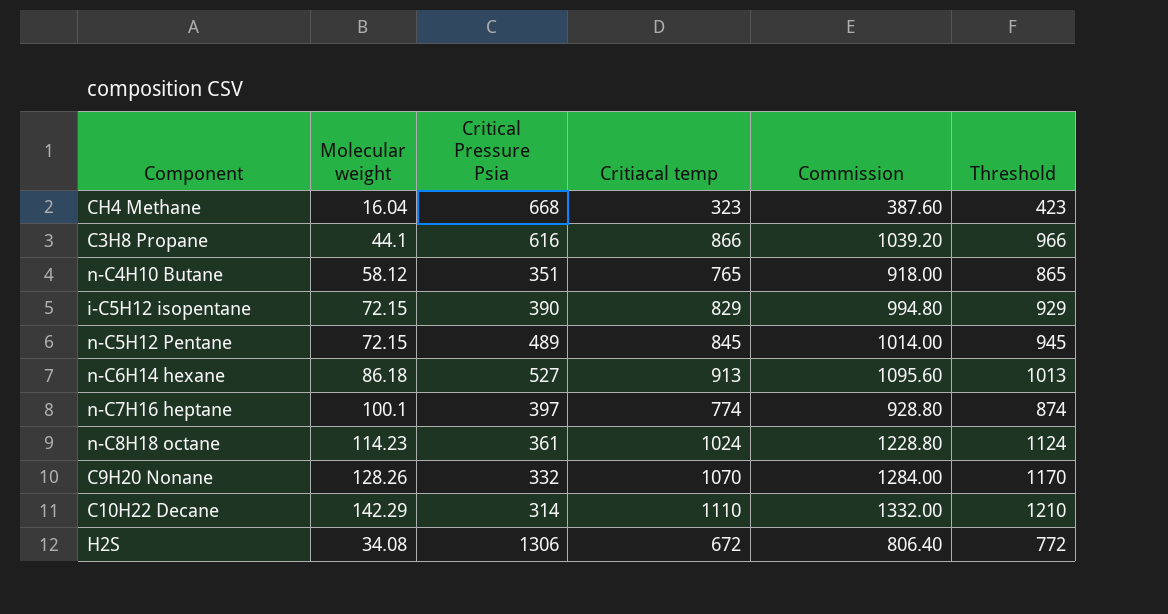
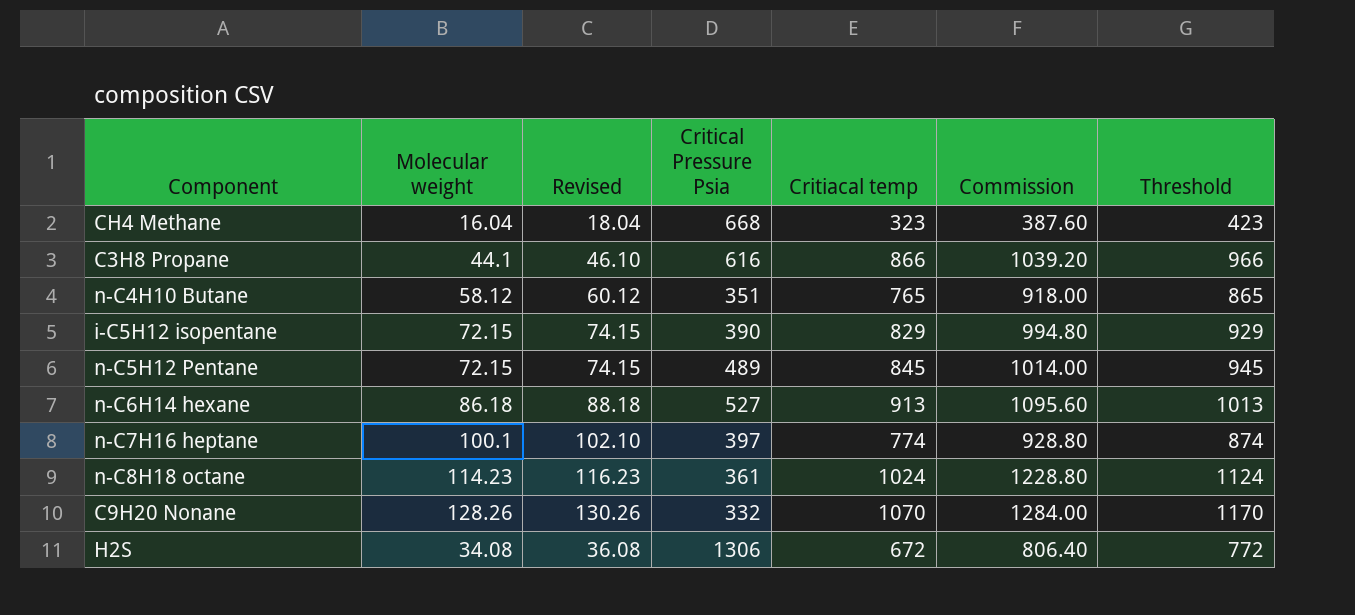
column Revised | formula: none -> [Molecular weight] + 2
row C10H22 Decane: 142.29 | 314 | 1110 | 1332.00 | 1210 -> none

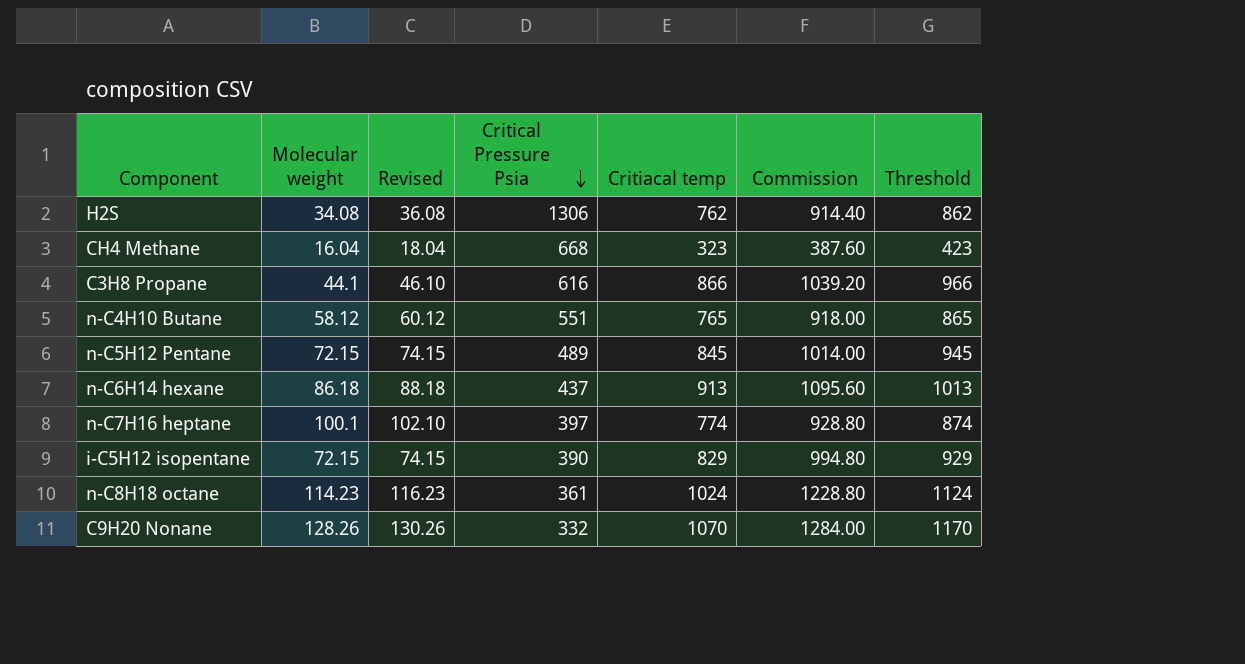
row order: none -> Critical Pressure Psia descending
H2S | Critiacal temp: 672 -> 762
H2S | Commission: 806.40 -> 914.40
H2S | Threshold: 772 -> 862
n-C4H10 Butane | Critical Pressure Psia: 351 -> 551
n-C6H14 hexane | Critical Pressure Psia: 527 -> 437

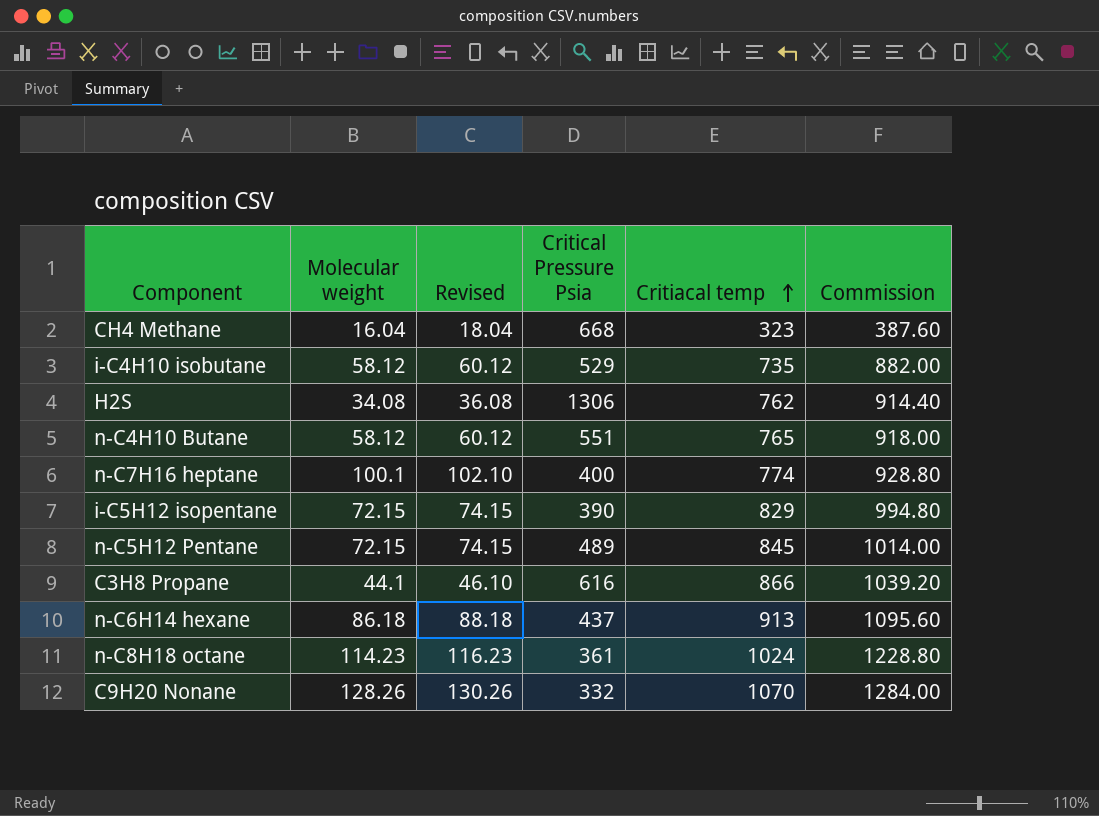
row order: Critical Pressure Psia descending -> Critiacal temp ascending
column Threshold | formula: [Critiacal temp] + 100 -> none
row i-C4H10 isobutane: none -> 58.12 | 60.12 | 529 | 735 | 882.00
n-C7H16 heptane | Critical Pressure Psia: 397 -> 400

